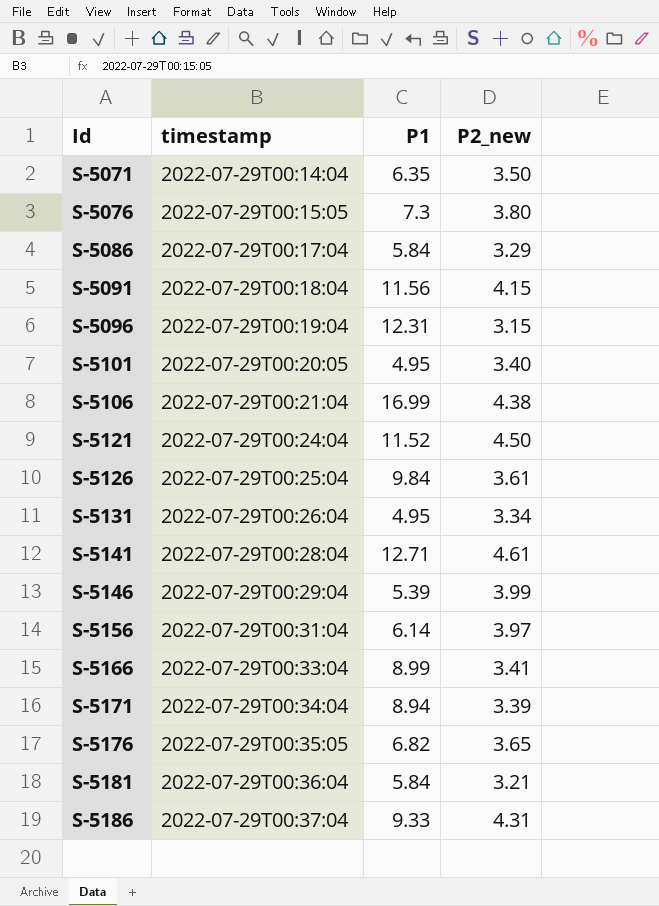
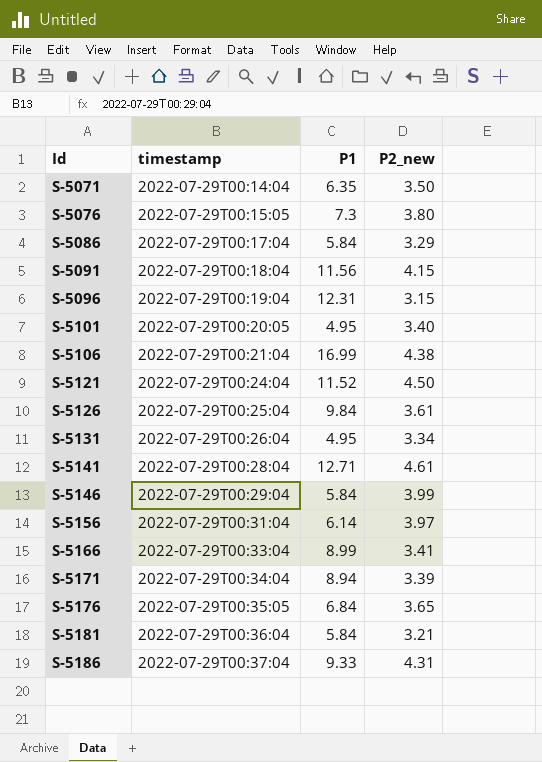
S-5146 | P1: 5.39 -> 5.84
S-5176 | P1: 6.82 -> 6.84

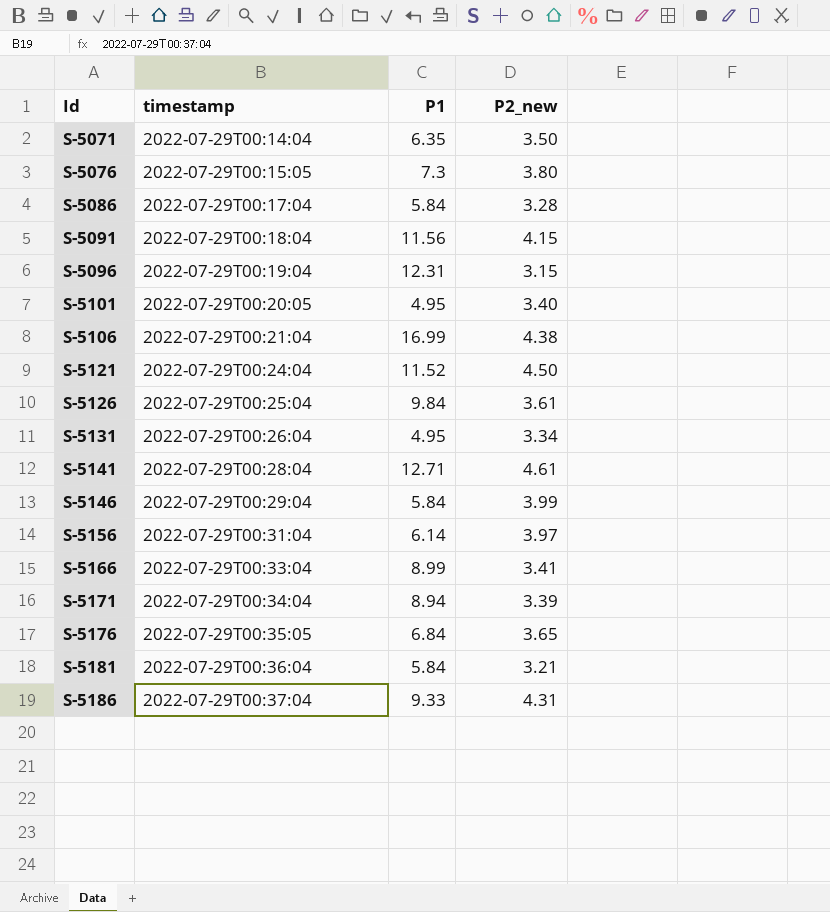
S-5086 | P2_new: 3.29 -> 3.28

